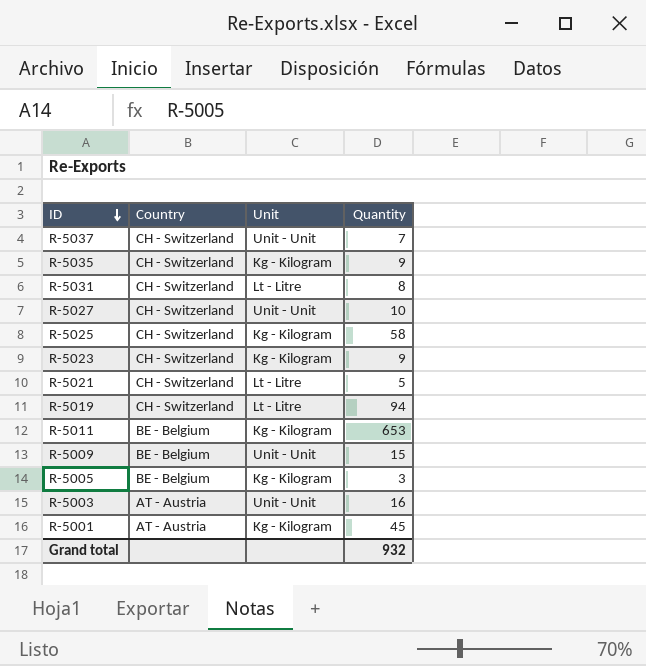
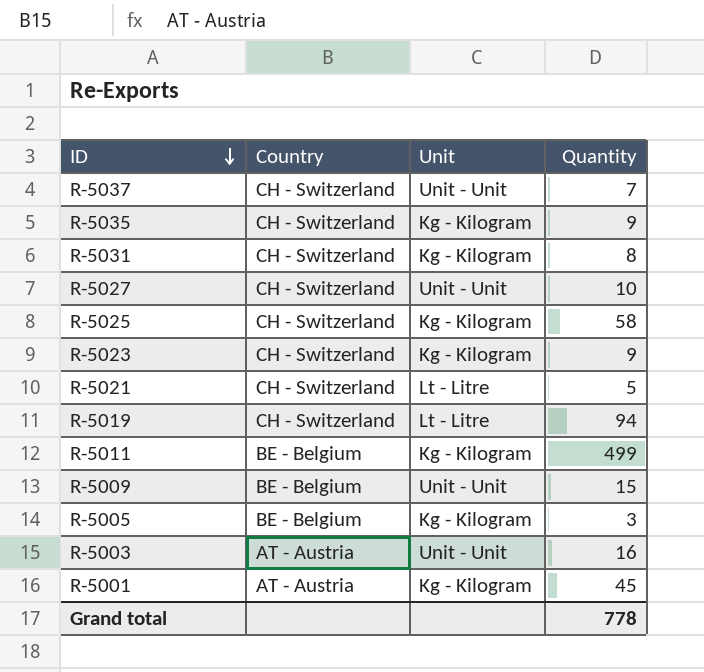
R-5031 | Unit: Lt - Litre -> Kg - Kilogram
R-5011 | Quantity: 653 -> 499
Grand total | Quantity: 932 -> 778

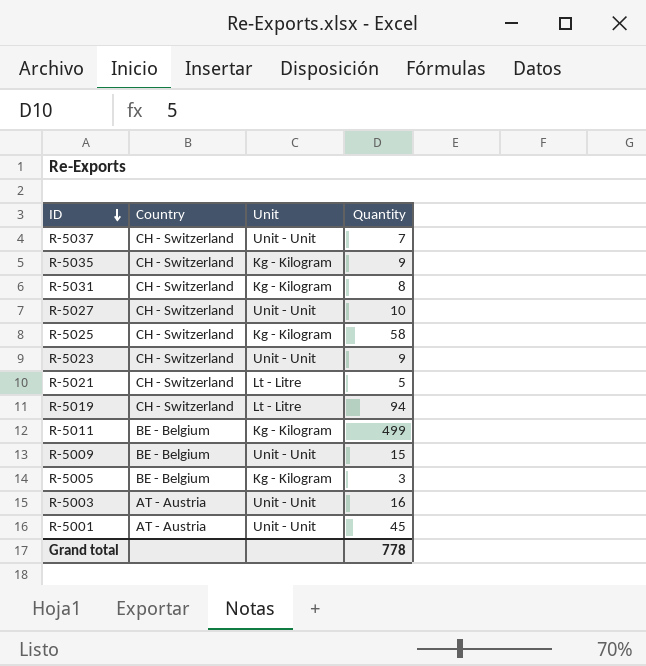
R-5023 | Unit: Kg - Kilogram -> Unit - Unit
R-5001 | Unit: Kg - Kilogram -> Unit - Unit

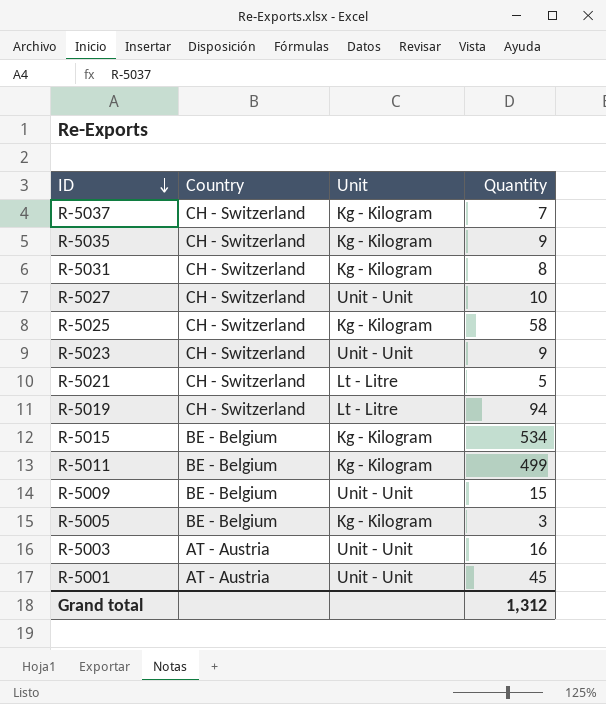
R-5037 | Unit: Unit - Unit -> Kg - Kilogram
row R-5015: none -> BE - Belgium | Kg - Kilogram | 534
Grand total | Quantity: 778 -> 1,312

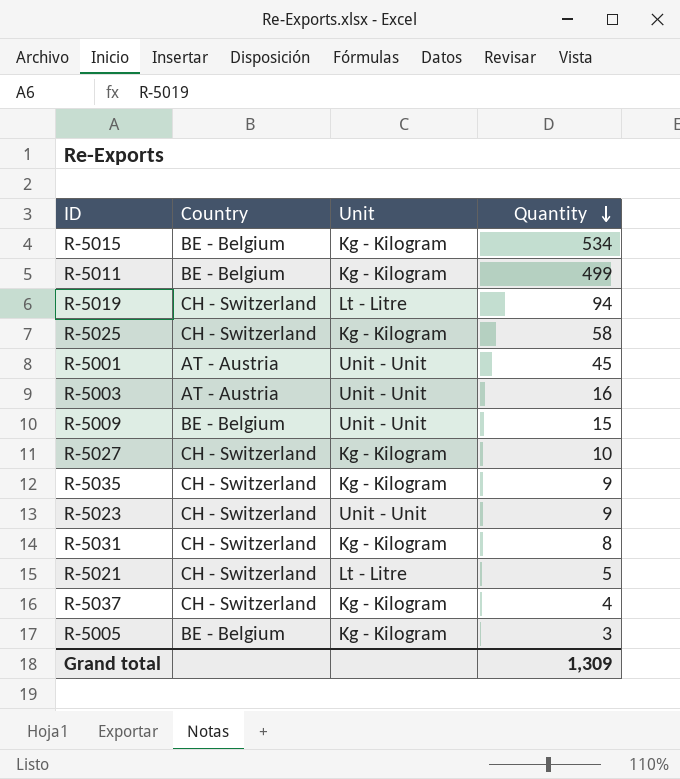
row order: ID descending -> Quantity descending
R-5027 | Unit: Unit - Unit -> Kg - Kilogram
R-5037 | Quantity: 7 -> 4
Grand total | Quantity: 1,312 -> 1,309

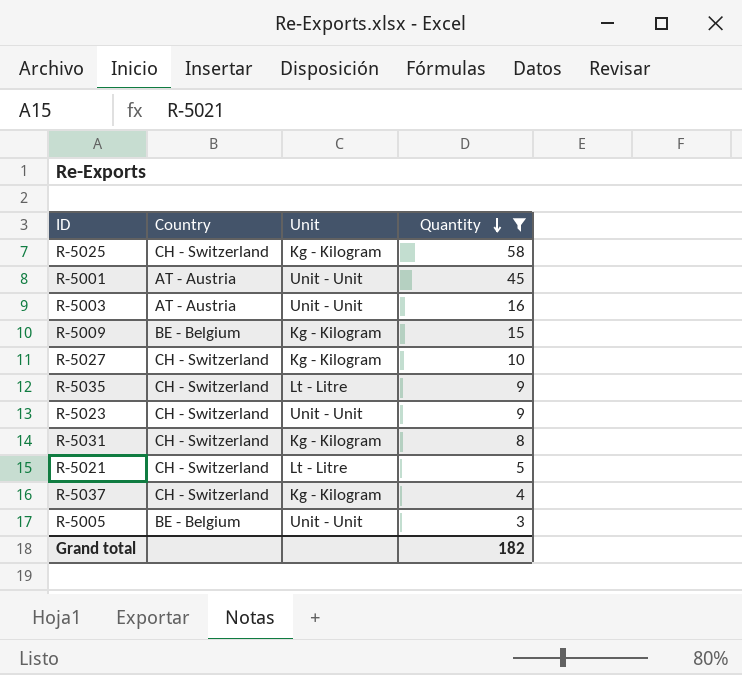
filter: none -> Quantity <= 58
R-5009 | Unit: Unit - Unit -> Kg - Kilogram
R-5035 | Unit: Kg - Kilogram -> Lt - Litre
R-5005 | Unit: Kg - Kilogram -> Unit - Unit
Grand total | Quantity: 1,309 -> 182

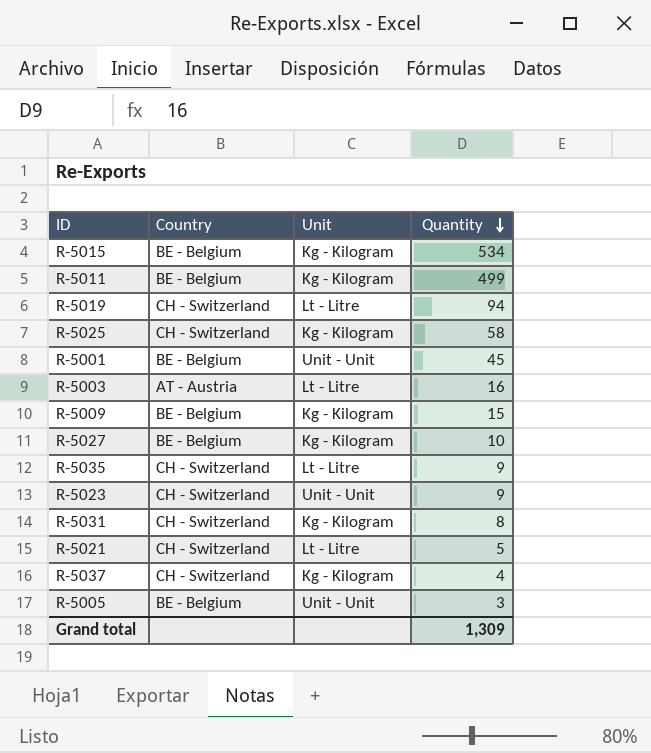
filter: Quantity <= 58 -> none
R-5001 | Country: AT - Austria -> BE - Belgium
R-5003 | Unit: Unit - Unit -> Lt - Litre
R-5027 | Country: CH - Switzerland -> BE - Belgium
Grand total | Quantity: 182 -> 1,309

